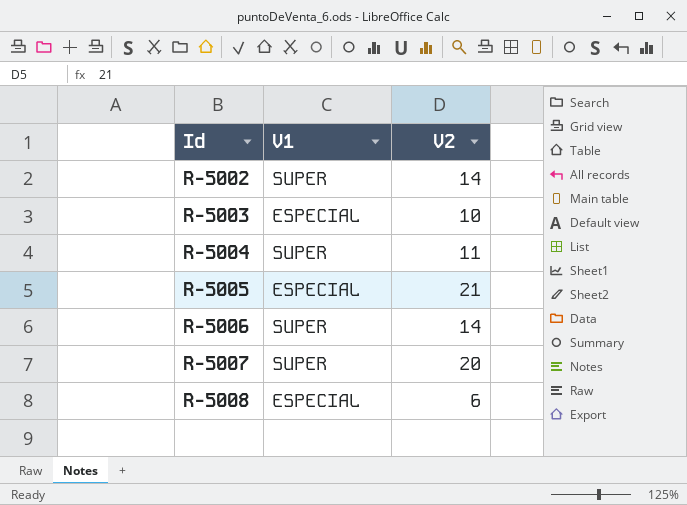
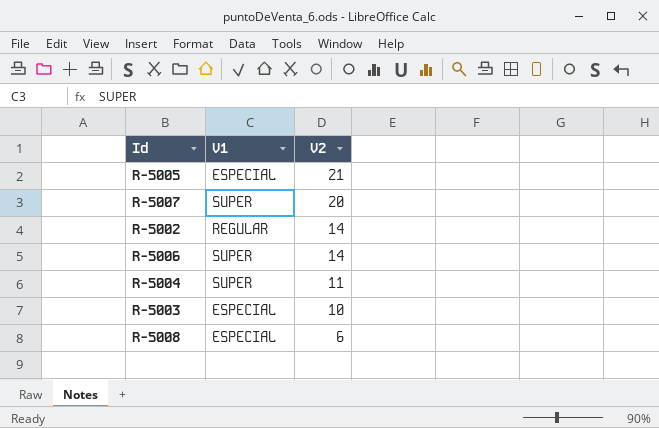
row order: Id ascending -> V2 descending
R-5002 | V1: SUPER -> REGULAR

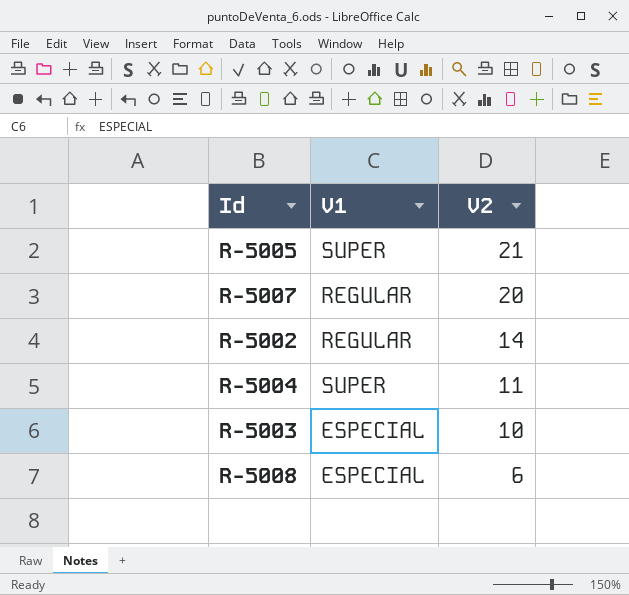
row R-5006: SUPER | 14 -> none
R-5005 | V1: ESPECIAL -> SUPER
R-5007 | V1: SUPER -> REGULAR

